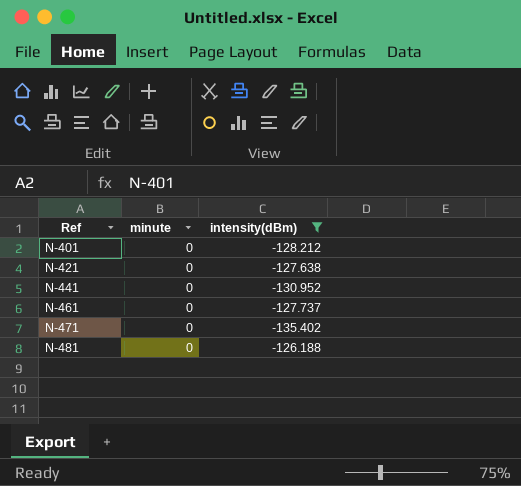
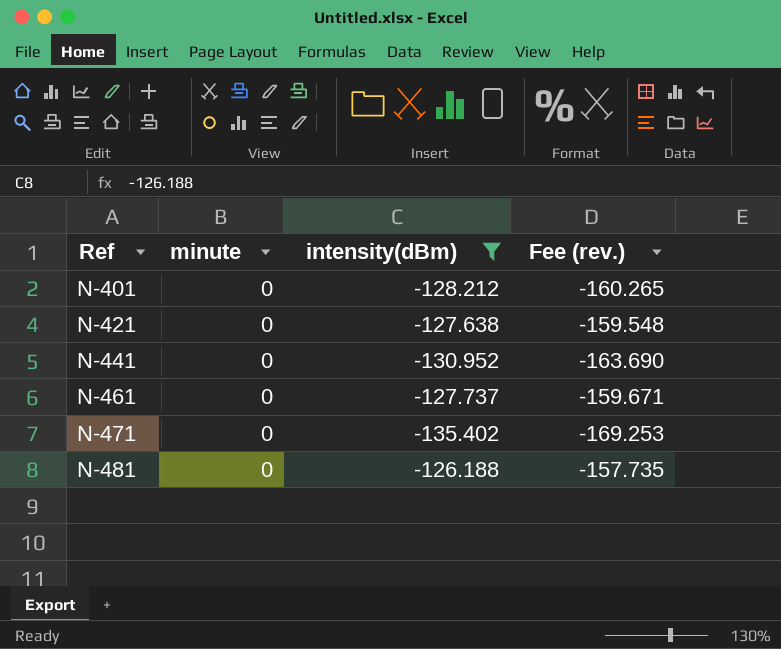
column Fee (rev.) | formula: none -> [intensity(dBm)] * 1.25

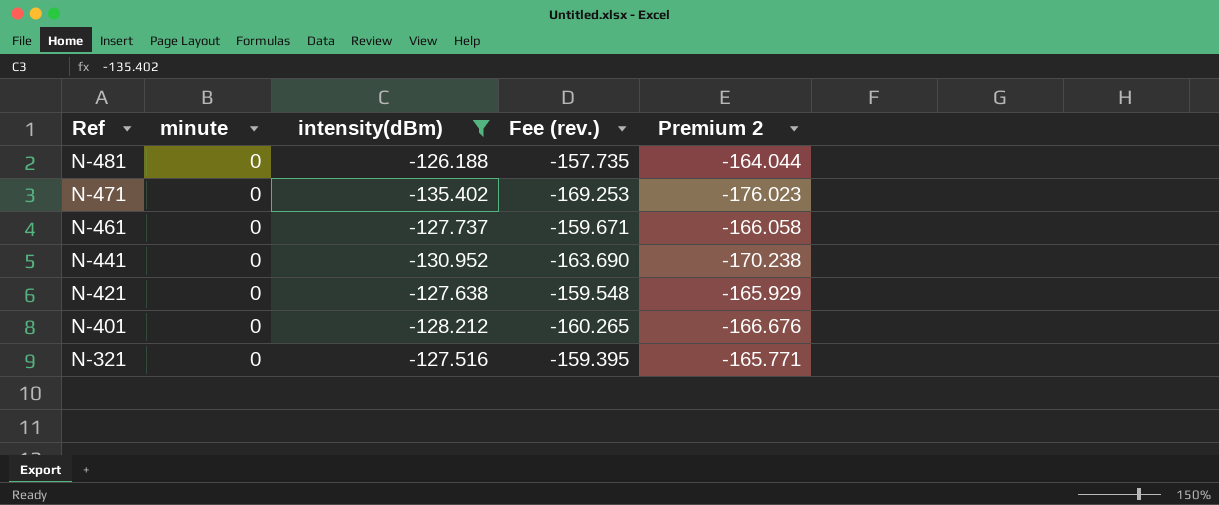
row order: Ref ascending -> Ref descending
column Premium 2 | formula: none -> [intensity(dBm)] * 1.3
row N-321: none -> 0 | -127.516 | -159.395 | -165.771

